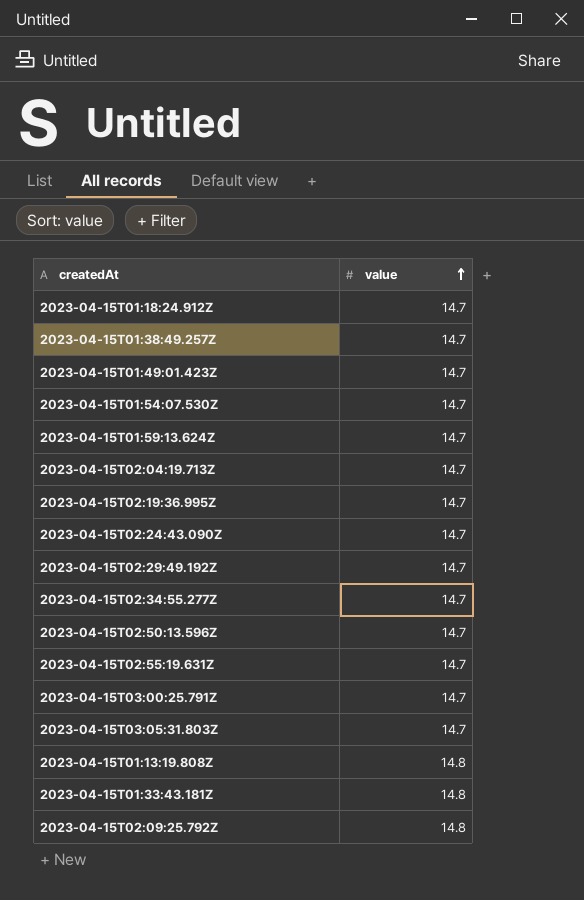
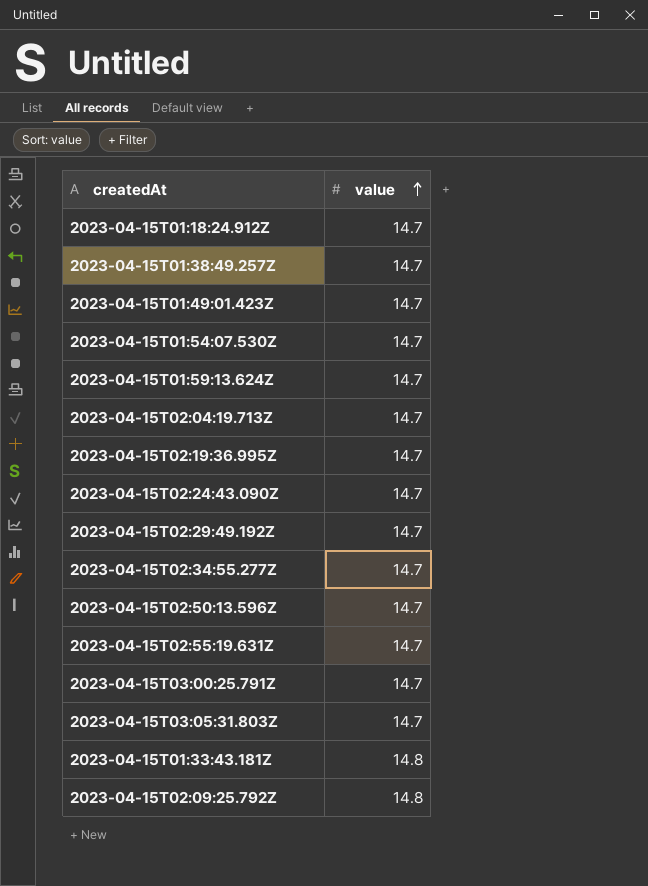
row 2023-04-15T01:13:19.808Z: 14.8 -> none

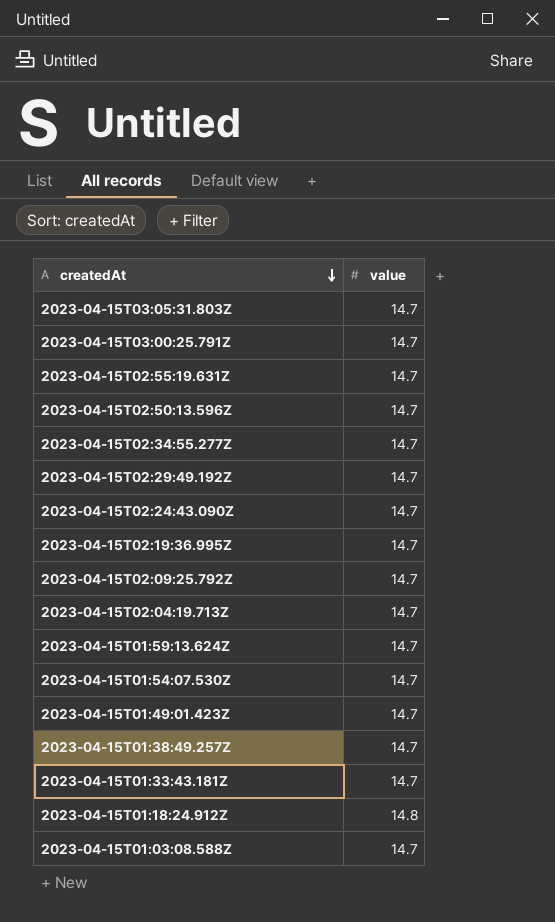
row order: value ascending -> createdAt descending
2023-04-15T02:09:25.792Z | value: 14.8 -> 14.7
2023-04-15T01:33:43.181Z | value: 14.8 -> 14.7
2023-04-15T01:18:24.912Z | value: 14.7 -> 14.8
row 2023-04-15T01:03:08.588Z: none -> 14.7

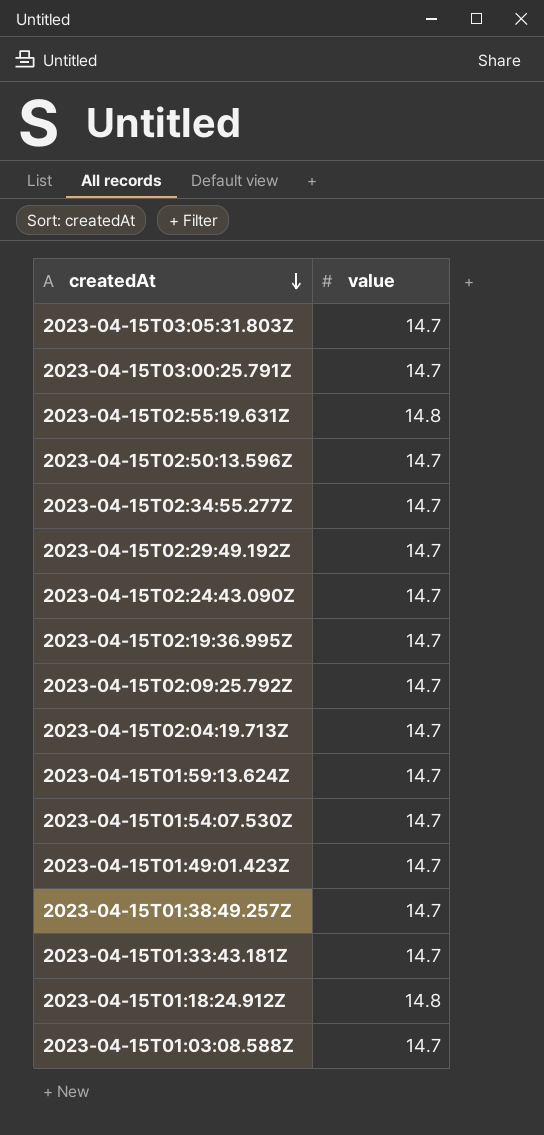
2023-04-15T02:55:19.631Z | value: 14.7 -> 14.8

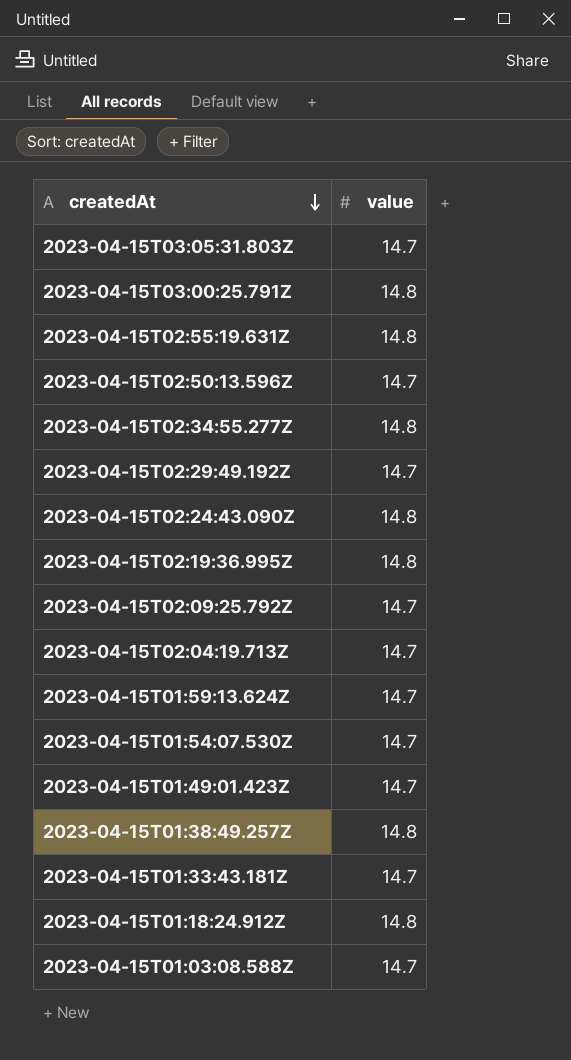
2023-04-15T03:00:25.791Z | value: 14.7 -> 14.8
2023-04-15T02:34:55.277Z | value: 14.7 -> 14.8
2023-04-15T02:24:43.090Z | value: 14.7 -> 14.8
2023-04-15T02:19:36.995Z | value: 14.7 -> 14.8
2023-04-15T01:38:49.257Z | value: 14.7 -> 14.8

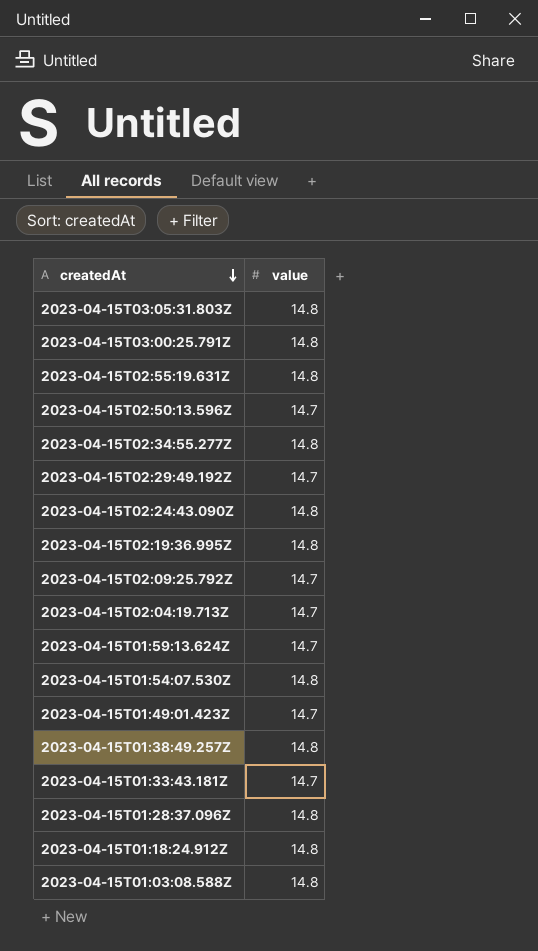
2023-04-15T03:05:31.803Z | value: 14.7 -> 14.8
2023-04-15T01:54:07.530Z | value: 14.7 -> 14.8
row 2023-04-15T01:28:37.096Z: none -> 14.8
2023-04-15T01:03:08.588Z | value: 14.7 -> 14.8

